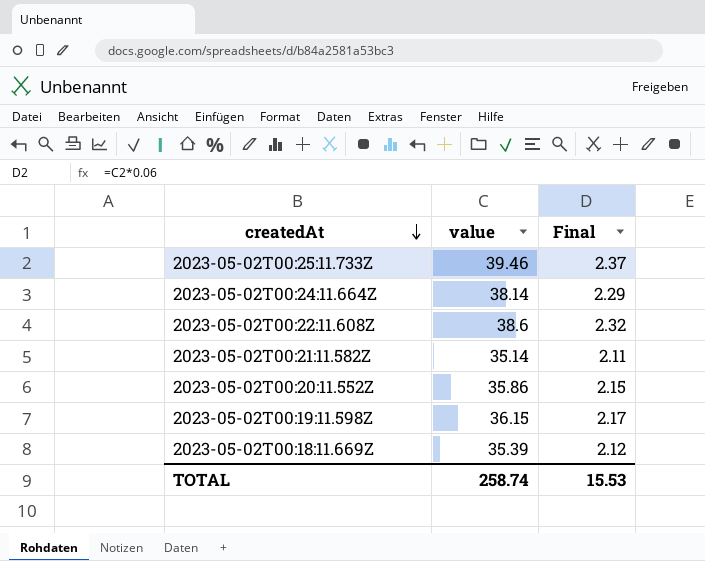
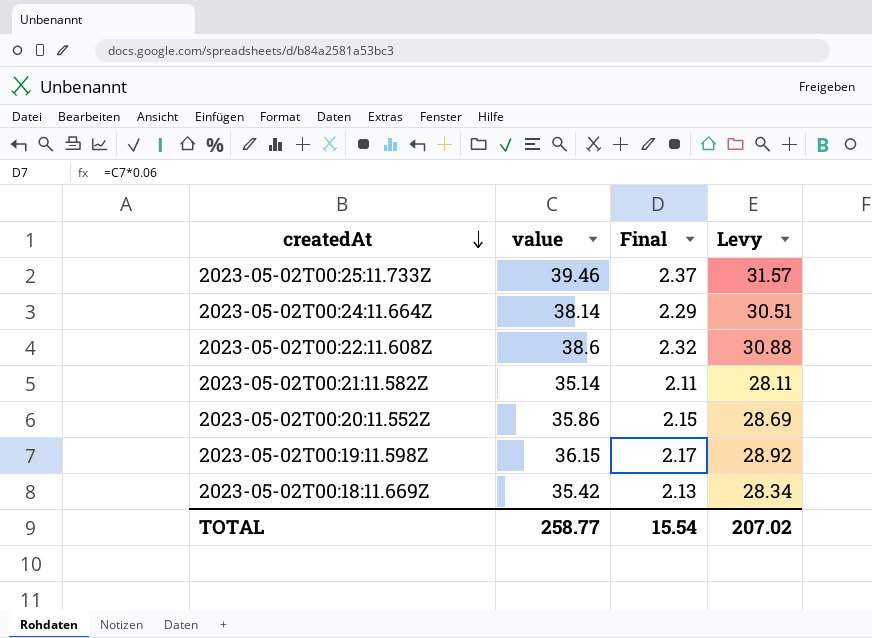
column Levy | formula: none -> [value] * 0.8
2023-05-02T00:18:11.669Z | value: 35.39 -> 35.42
2023-05-02T00:18:11.669Z | Final: 2.12 -> 2.13
TOTAL | value: 258.74 -> 258.77
TOTAL | Final: 15.53 -> 15.54

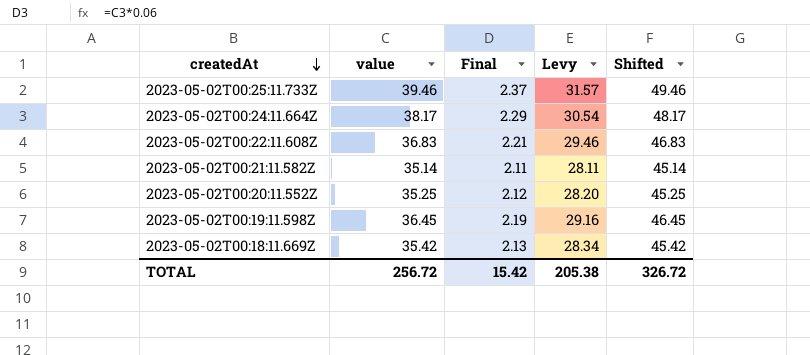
column Shifted | formula: none -> [value] + 10
2023-05-02T00:24:11.664Z | value: 38.14 -> 38.17
2023-05-02T00:24:11.664Z | Levy: 30.51 -> 30.54
2023-05-02T00:22:11.608Z | value: 38.6 -> 36.83
2023-05-02T00:22:11.608Z | Final: 2.32 -> 2.21
2023-05-02T00:22:11.608Z | Levy: 30.88 -> 29.46
2023-05-02T00:20:11.552Z | value: 35.86 -> 35.25
2023-05-02T00:20:11.552Z | Final: 2.15 -> 2.12
2023-05-02T00:20:11.552Z | Levy: 28.69 -> 28.20
2023-05-02T00:19:11.598Z | value: 36.15 -> 36.45
2023-05-02T00:19:11.598Z | Final: 2.17 -> 2.19
2023-05-02T00:19:11.598Z | Levy: 28.92 -> 29.16
TOTAL | value: 258.77 -> 256.72
TOTAL | Final: 15.54 -> 15.42
TOTAL | Levy: 207.02 -> 205.38

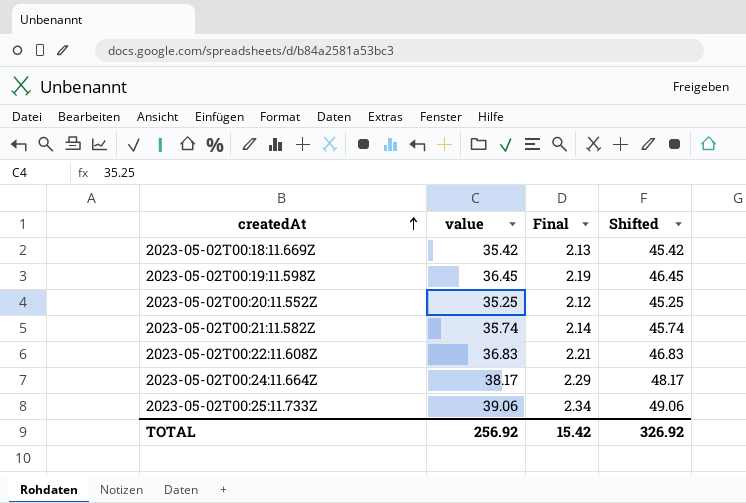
row order: createdAt descending -> createdAt ascending
column Levy | formula: [value] * 0.8 -> none
2023-05-02T00:21:11.582Z | value: 35.14 -> 35.74
2023-05-02T00:21:11.582Z | Final: 2.11 -> 2.14
2023-05-02T00:21:11.582Z | Shifted: 45.14 -> 45.74
2023-05-02T00:25:11.733Z | value: 39.46 -> 39.06
2023-05-02T00:25:11.733Z | Final: 2.37 -> 2.34
2023-05-02T00:25:11.733Z | Shifted: 49.46 -> 49.06
TOTAL | value: 256.72 -> 256.92
TOTAL | Shifted: 326.72 -> 326.92

